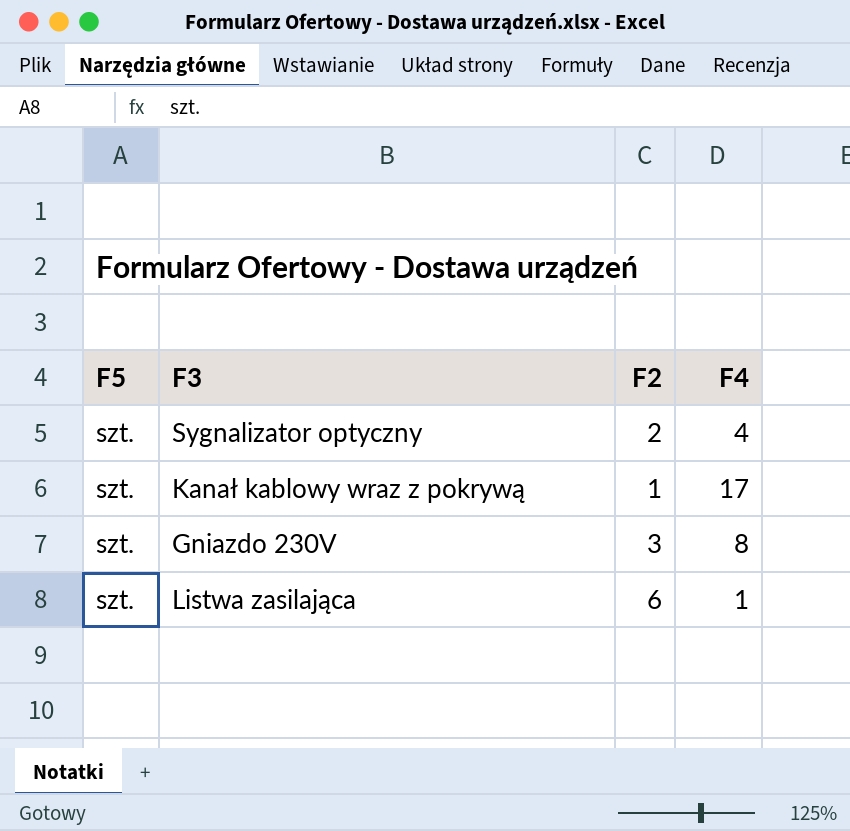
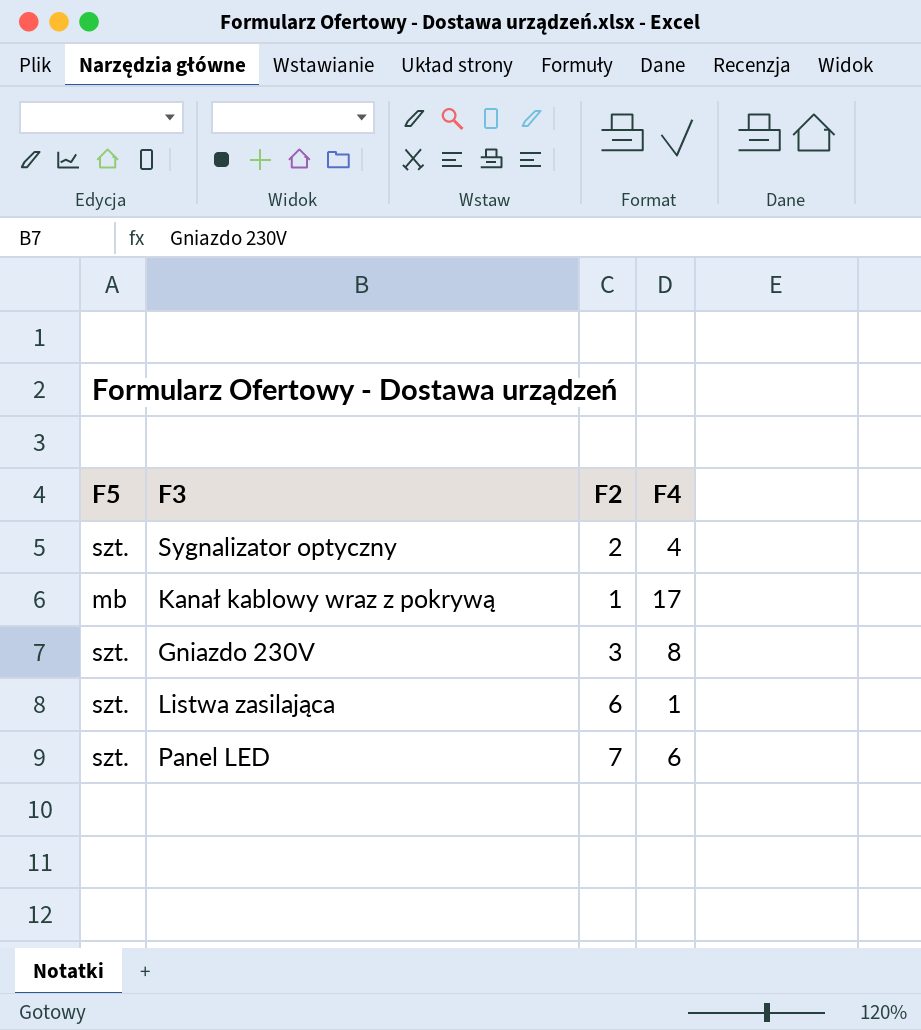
Kanał kablowy wraz z pokrywą | F5: szt. -> mb
row Panel LED: none -> szt. | 7 | 6

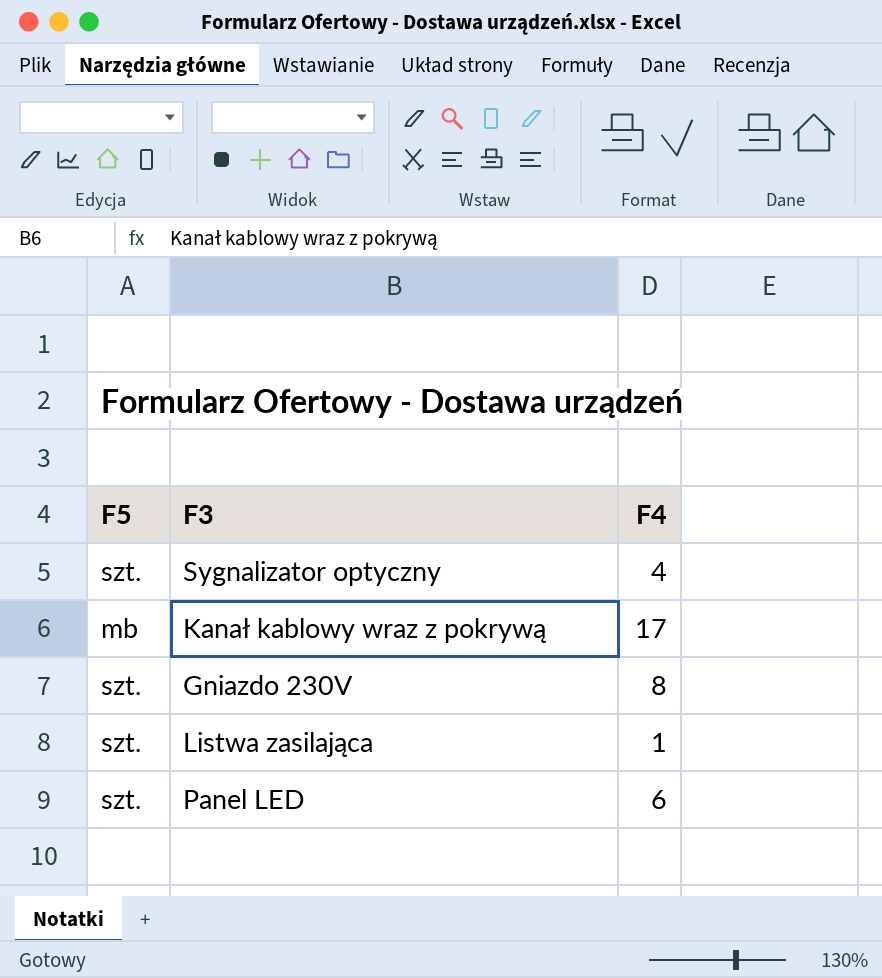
column F2 | position: 3 -> none

